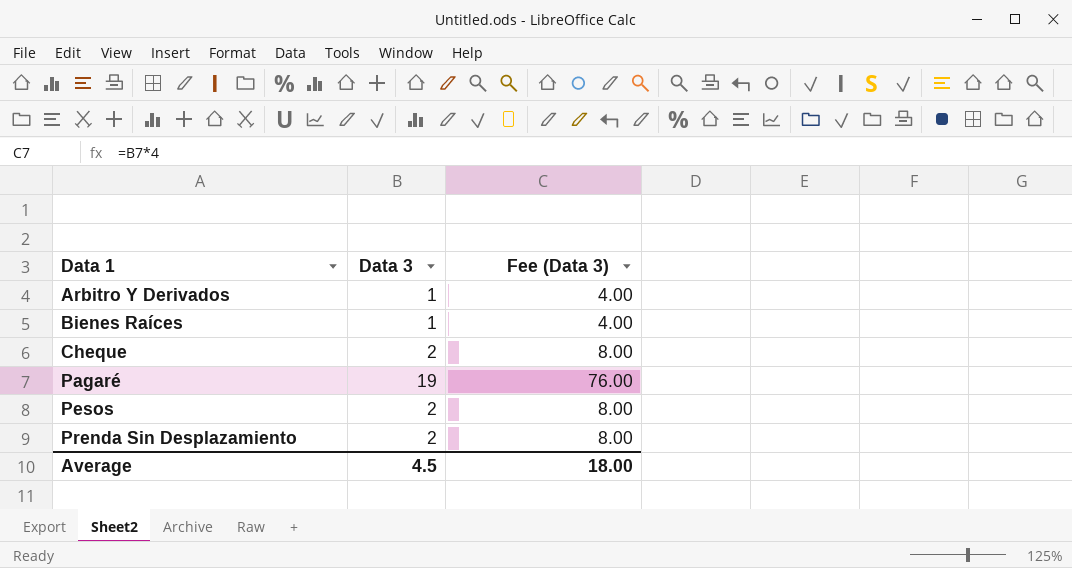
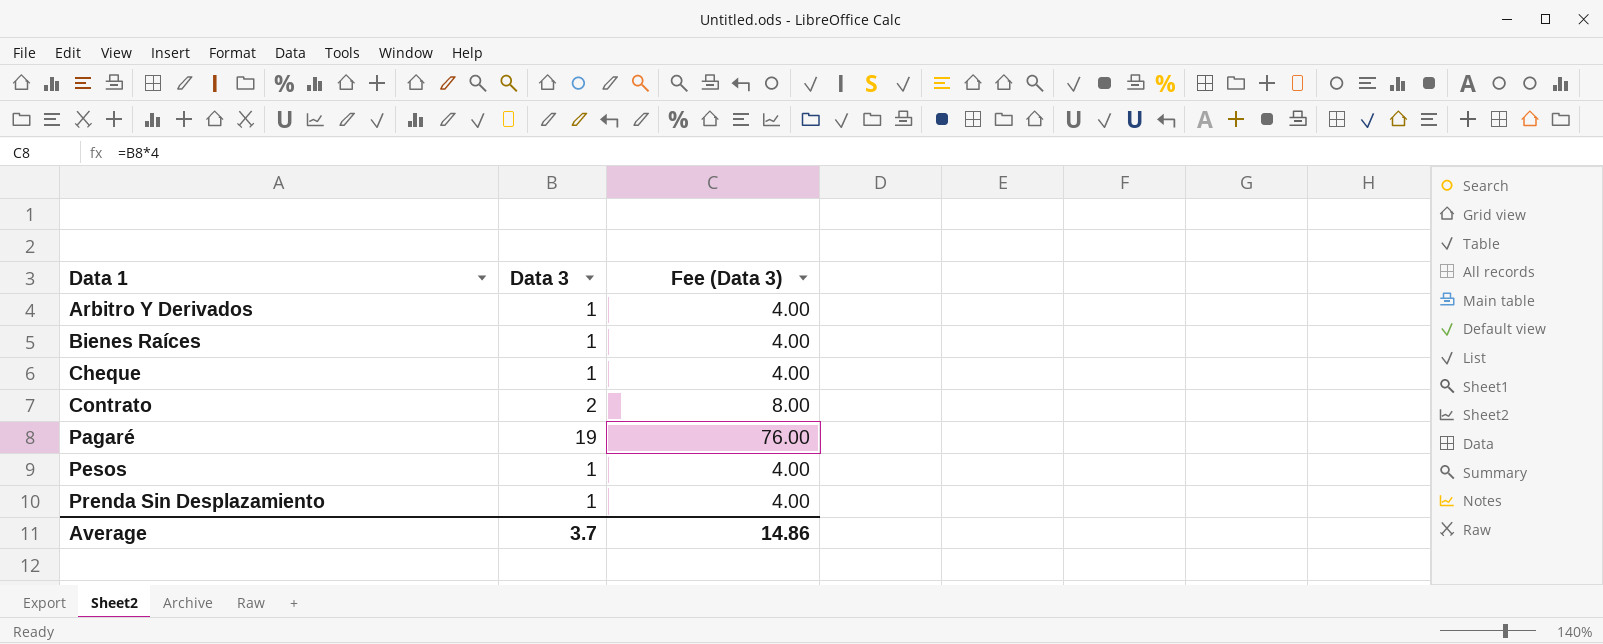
Cheque | Data 3: 2 -> 1
Cheque | Fee (Data 3): 8.00 -> 4.00
row Contrato: none -> 2 | 8.00
Pesos | Data 3: 2 -> 1
Pesos | Fee (Data 3): 8.00 -> 4.00
Prenda Sin Desplazamiento | Data 3: 2 -> 1
Prenda Sin Desplazamiento | Fee (Data 3): 8.00 -> 4.00
Average | Data 3: 4.5 -> 3.7
Average | Fee (Data 3): 18.00 -> 14.86

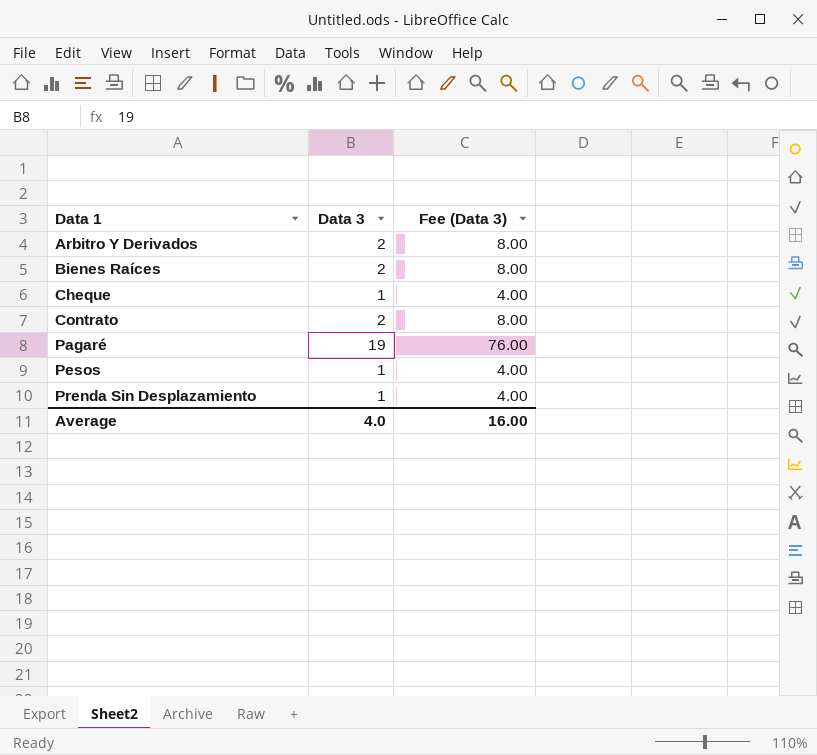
Arbitro Y Derivados | Data 3: 1 -> 2
Arbitro Y Derivados | Fee (Data 3): 4.00 -> 8.00
Bienes Raíces | Data 3: 1 -> 2
Bienes Raíces | Fee (Data 3): 4.00 -> 8.00
Average | Data 3: 3.7 -> 4.0
Average | Fee (Data 3): 14.86 -> 16.00

